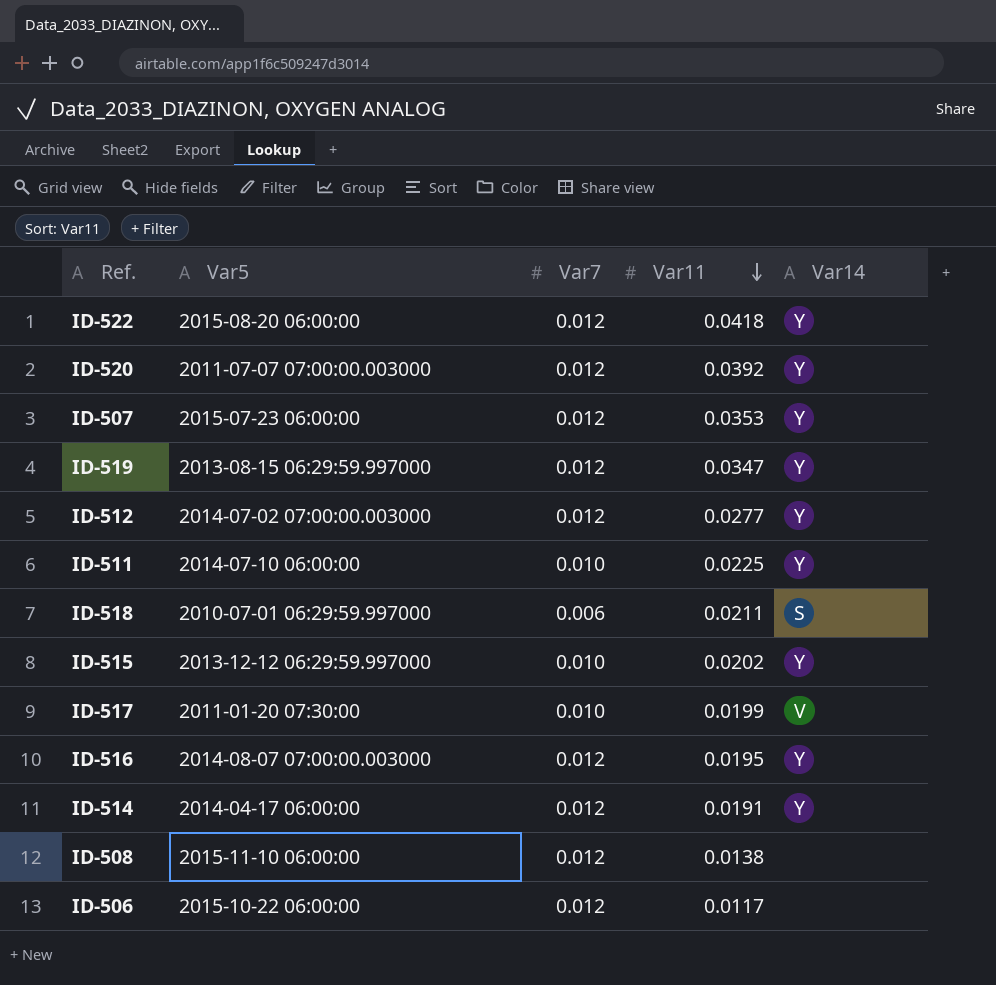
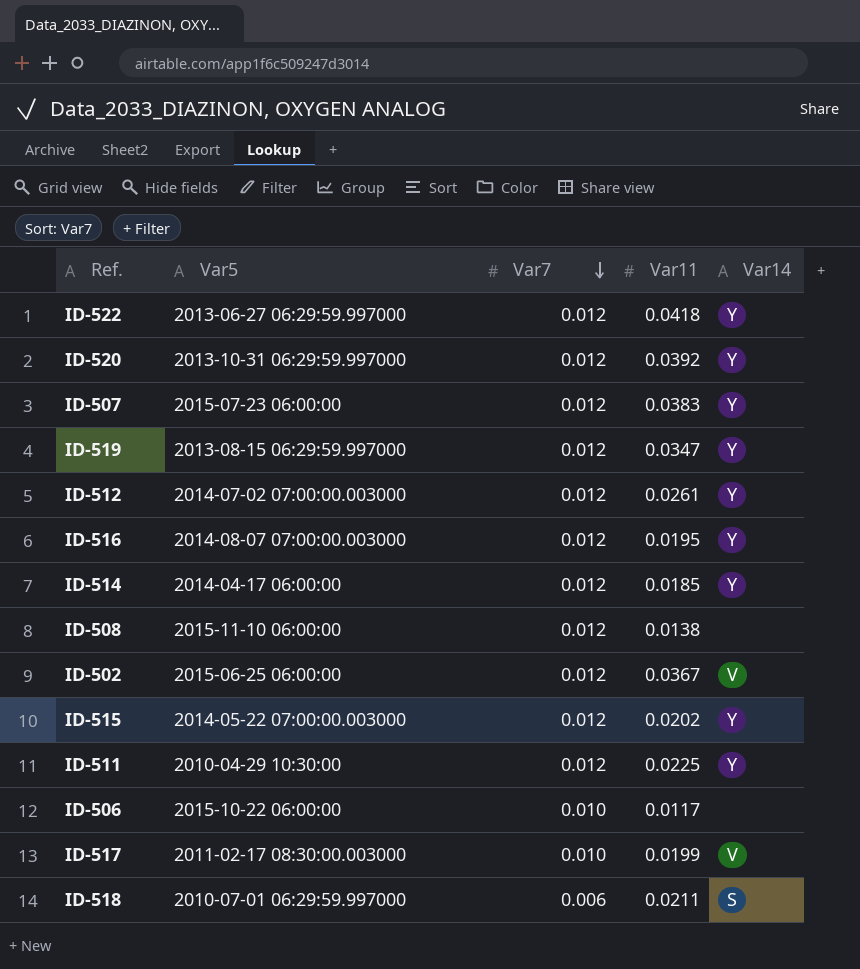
row order: Var11 descending -> Var7 descending
ID-522 | Var5: 2015-08-20 06:00:00 -> 2013-06-27 06:29:59.997000
ID-520 | Var5: 2011-07-07 07:00:00.003000 -> 2013-10-31 06:29:59.997000
ID-507 | Var11: 0.0353 -> 0.0383
ID-512 | Var11: 0.0277 -> 0.0261
ID-514 | Var11: 0.0191 -> 0.0185
row ID-502: none -> 2015-06-25 06:00:00 | 0.012 | 0.0367 | V
ID-515 | Var5: 2013-12-12 06:29:59.997000 -> 2014-05-22 07:00:00.003000
ID-515 | Var7: 0.010 -> 0.012
ID-511 | Var5: 2014-07-10 06:00:00 -> 2010-04-29 10:30:00
ID-511 | Var7: 0.010 -> 0.012
ID-506 | Var7: 0.012 -> 0.010
ID-517 | Var5: 2011-01-20 07:30:00 -> 2011-02-17 08:30:00.003000

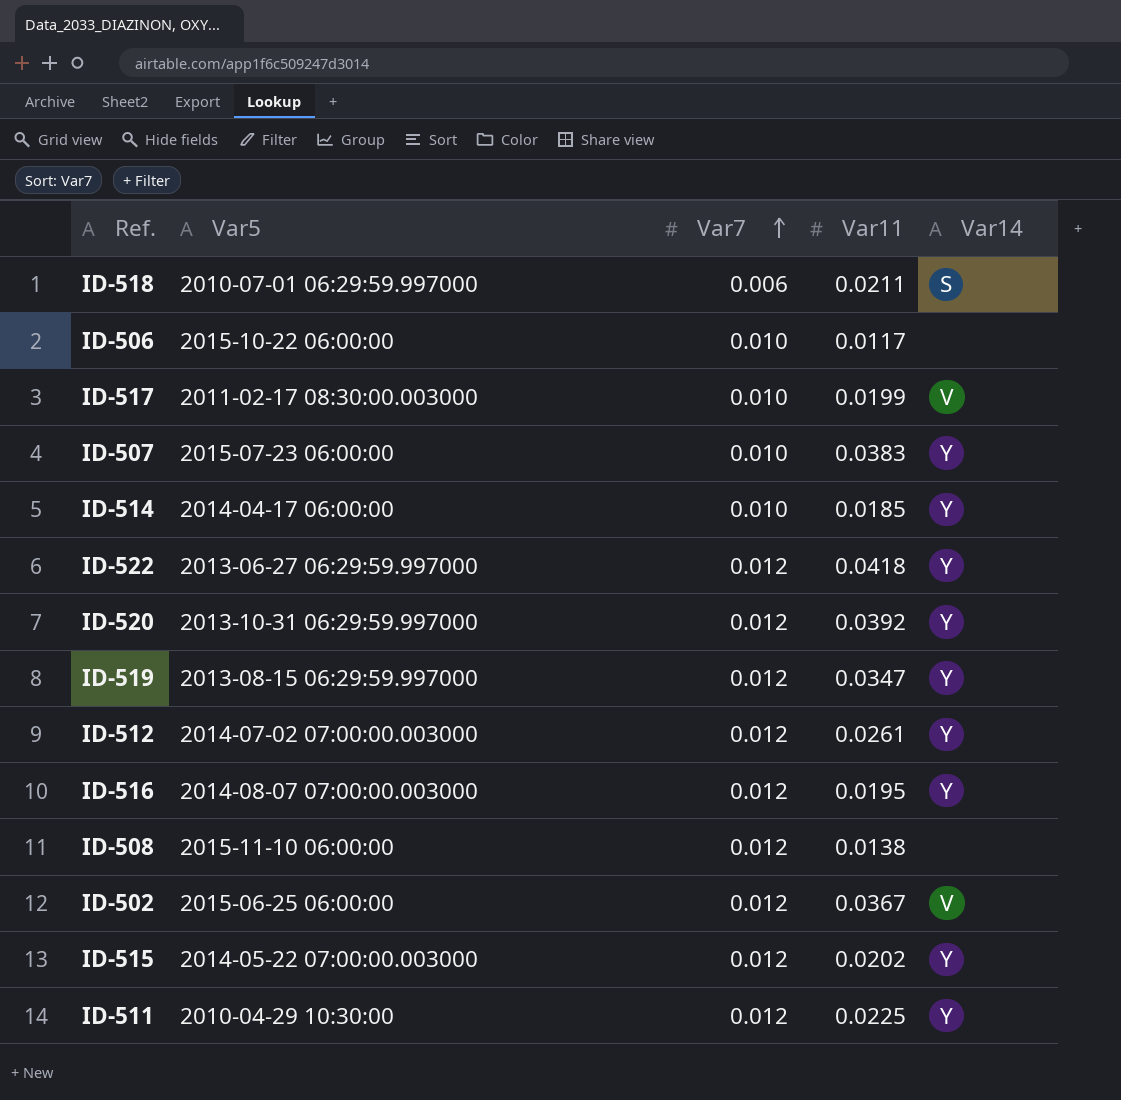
row order: Var7 descending -> Var7 ascending
ID-507 | Var7: 0.012 -> 0.010
ID-514 | Var7: 0.012 -> 0.010

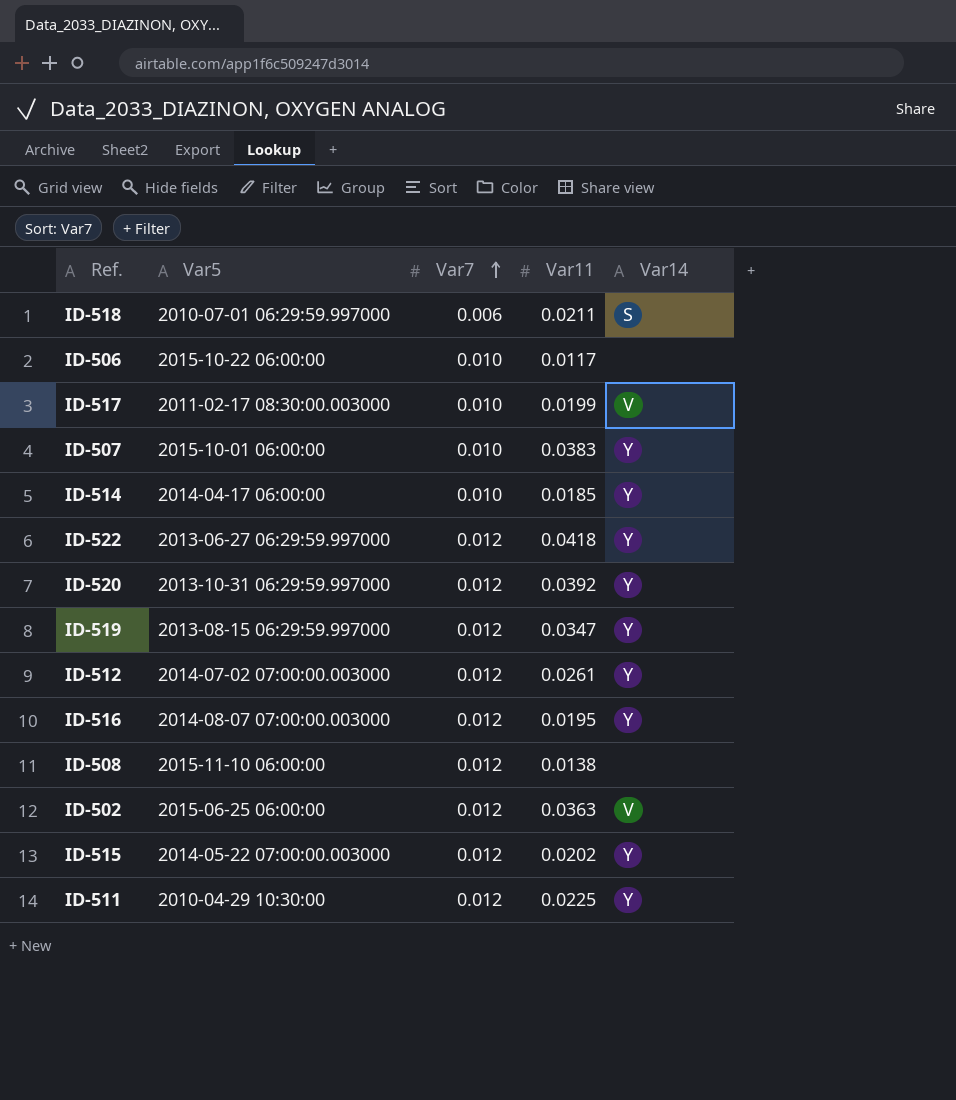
ID-507 | Var5: 2015-07-23 06:00:00 -> 2015-10-01 06:00:00
ID-502 | Var11: 0.0367 -> 0.0363

